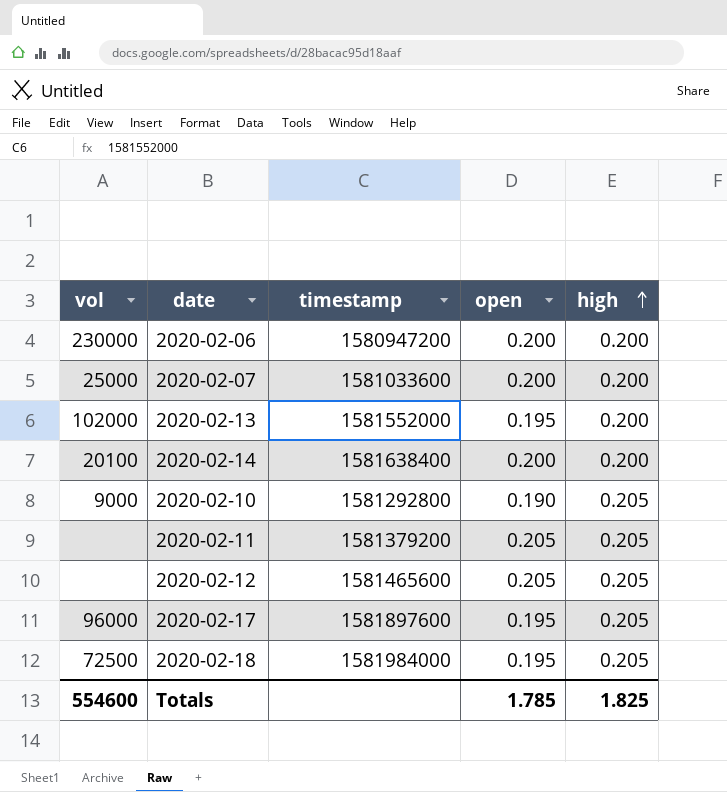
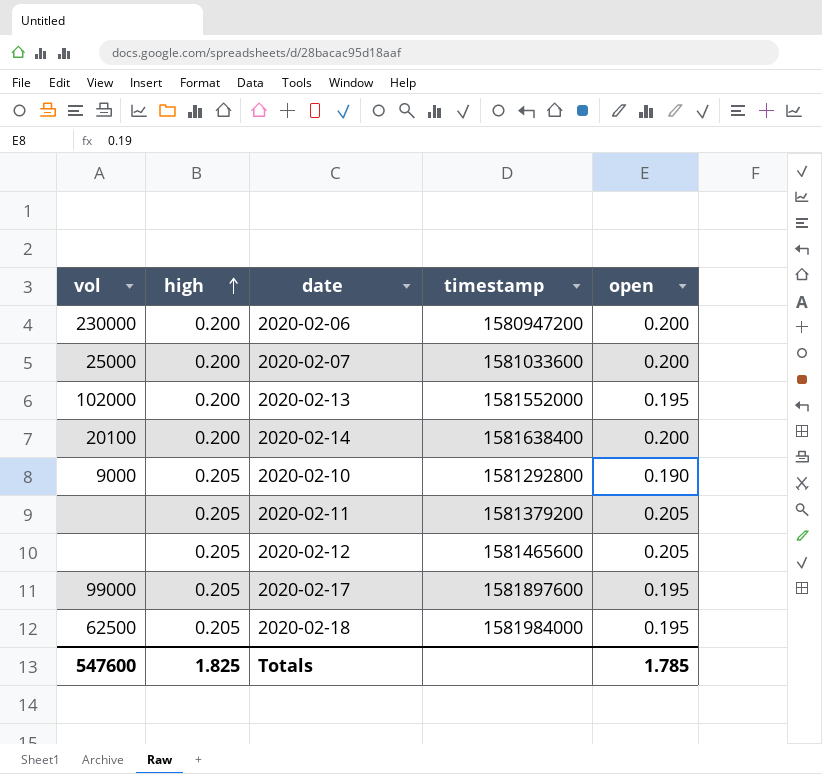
column high | position: 5 -> 2
2020-02-17 | vol: 96000 -> 99000
2020-02-18 | vol: 72500 -> 62500
Totals | vol: 554600 -> 547600

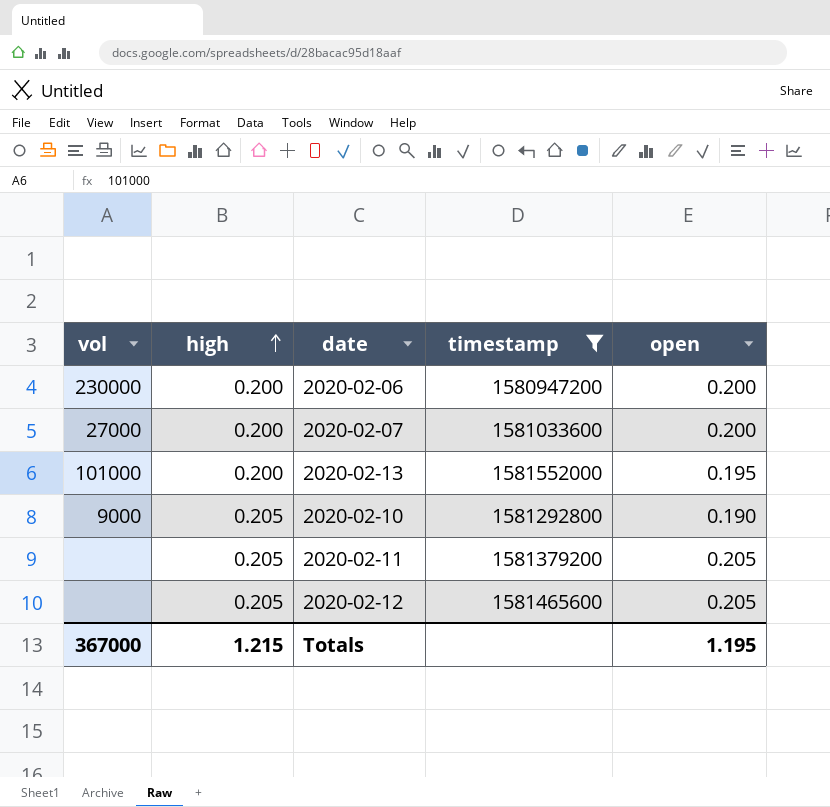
filter: none -> timestamp <= 1581552000
2020-02-07 | vol: 25000 -> 27000
2020-02-13 | vol: 102000 -> 101000
Totals | vol: 547600 -> 367000
Totals | high: 1.825 -> 1.215
Totals | open: 1.785 -> 1.195

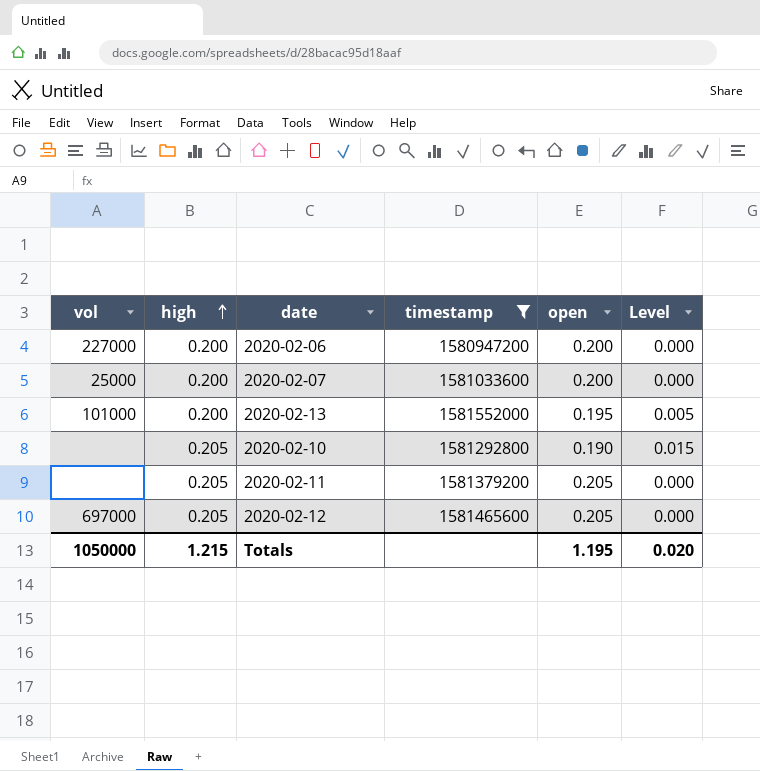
column Level | formula: none -> [high] - [open]
2020-02-06 | vol: 230000 -> 227000
2020-02-07 | vol: 27000 -> 25000
2020-02-10 | vol: 9000 -> none
2020-02-12 | vol: none -> 697000
Totals | vol: 367000 -> 1050000

